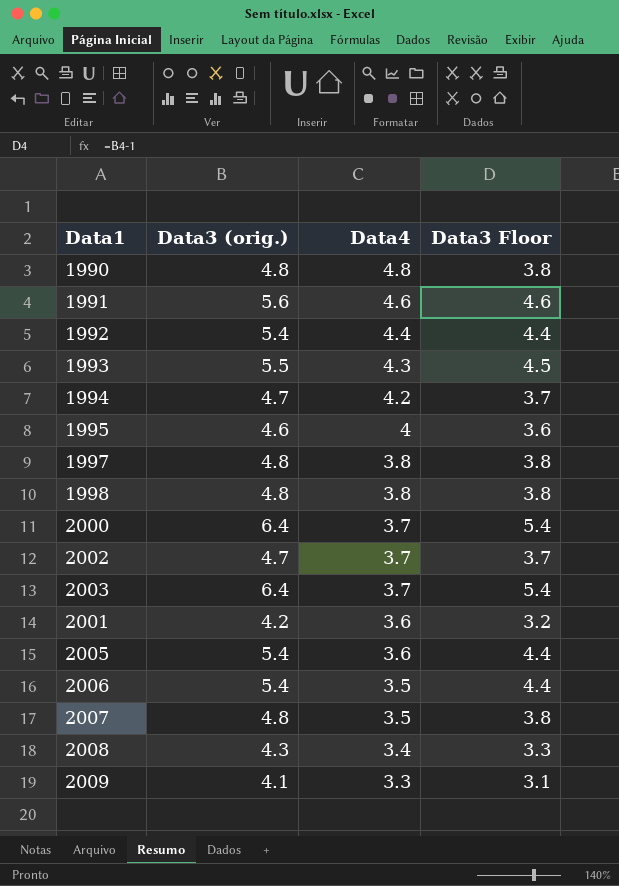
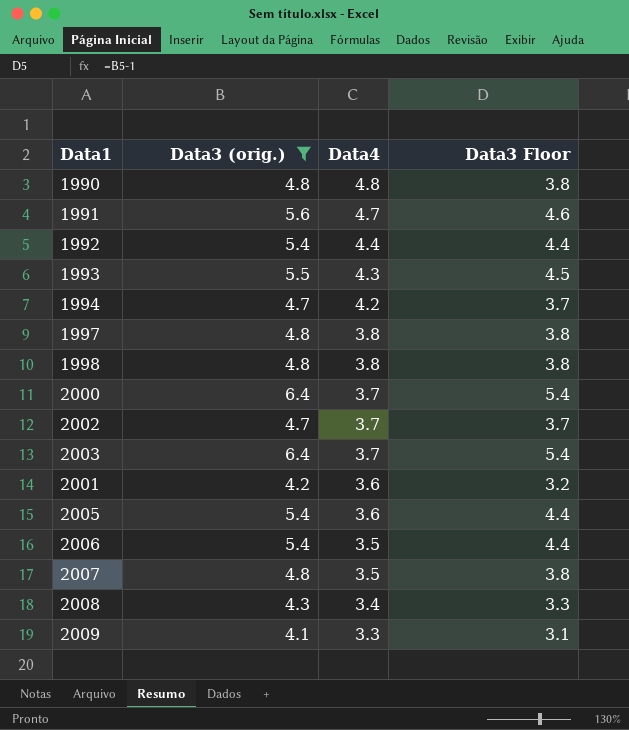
filter: none -> Data3 (orig.) != 4.6
1991 | Data4: 4.6 -> 4.7

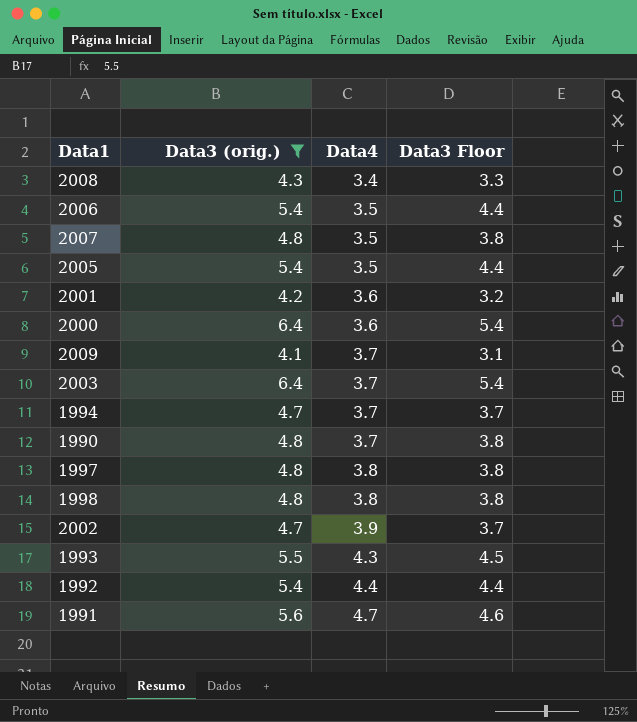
row order: Data4 descending -> Data4 ascending
2005 | Data4: 3.6 -> 3.5
2000 | Data4: 3.7 -> 3.6
2009 | Data4: 3.3 -> 3.7
1994 | Data4: 4.2 -> 3.7
1990 | Data4: 4.8 -> 3.7
2002 | Data4: 3.7 -> 3.9

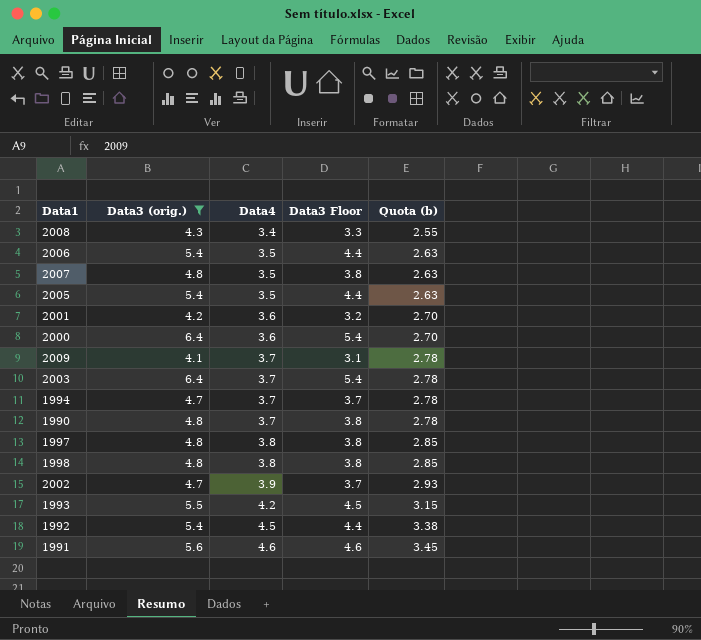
column Quota (b) | formula: none -> [Data4] * 0.75
1993 | Data4: 4.3 -> 4.2
1992 | Data4: 4.4 -> 4.5
1991 | Data4: 4.7 -> 4.6

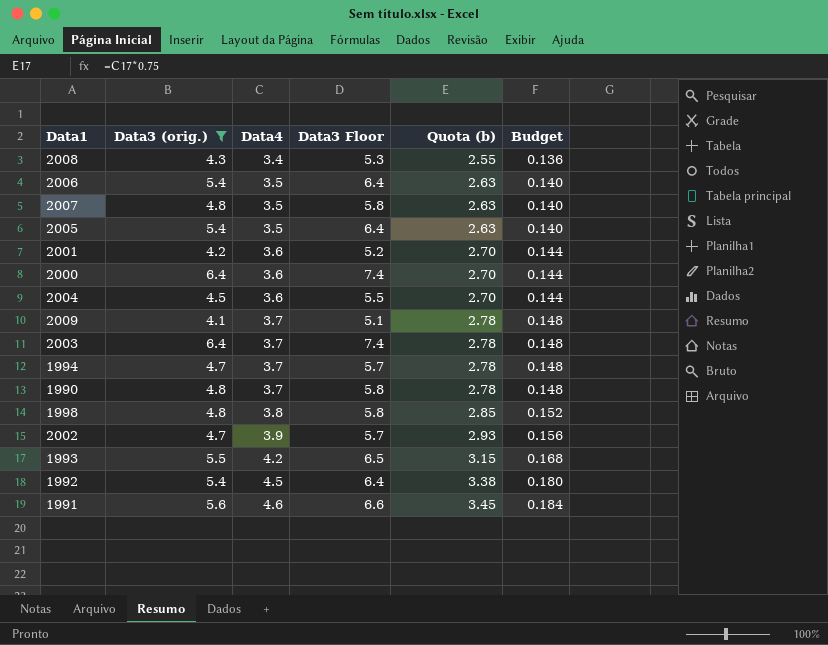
column Data3 Floor | formula: [Data3 (orig.)] - 1 -> [Data3 (orig.)] + 1
column Budget | formula: none -> [Data4] * 0.04
row 1997: 4.8 | 3.8 | 3.8 | 2.85 -> none
row 2004: none -> 4.5 | 3.6 | 5.5 | 2.70 | 0.144

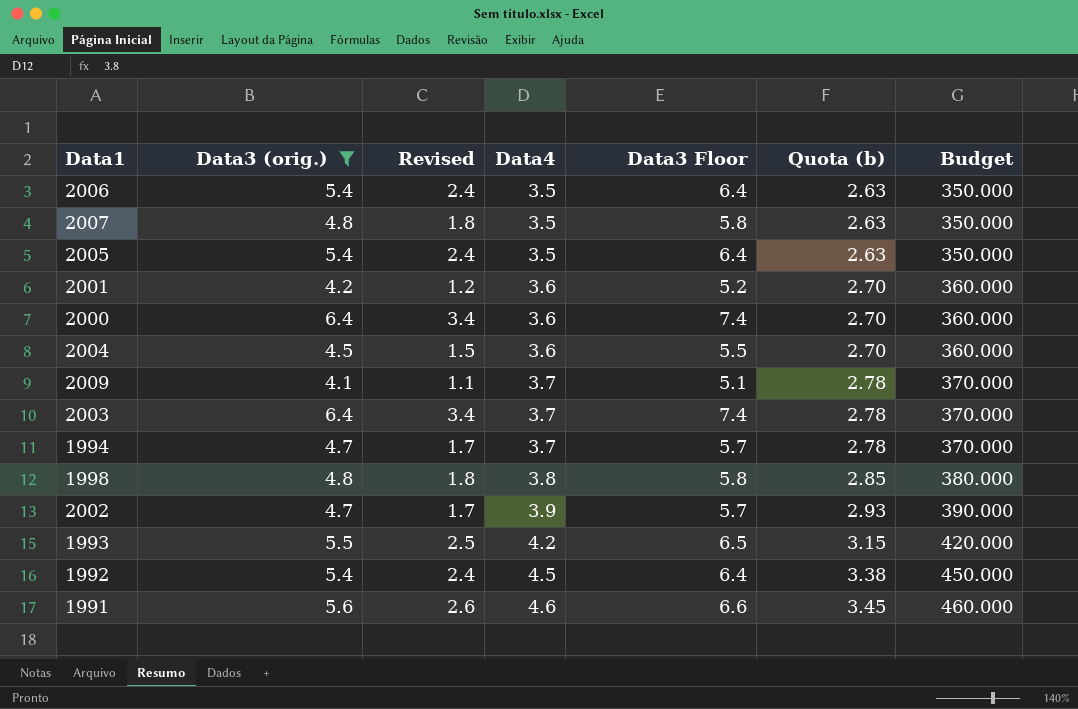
column Revised | formula: none -> [Data3 (orig.)] - 3
column Budget | formula: [Data4] * 0.04 -> [Data4] * 100
row 2008: 4.3 | 3.4 | 5.3 | 2.55 | 0.136 -> none
row 1990: 4.8 | 3.7 | 5.8 | 2.78 | 0.148 -> none

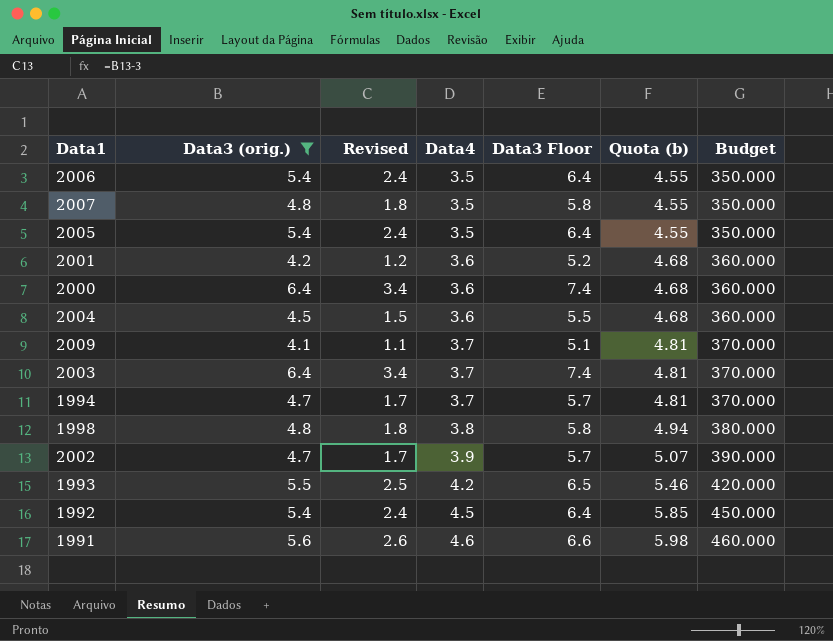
column Quota (b) | formula: [Data4] * 0.75 -> [Data4] * 1.3

